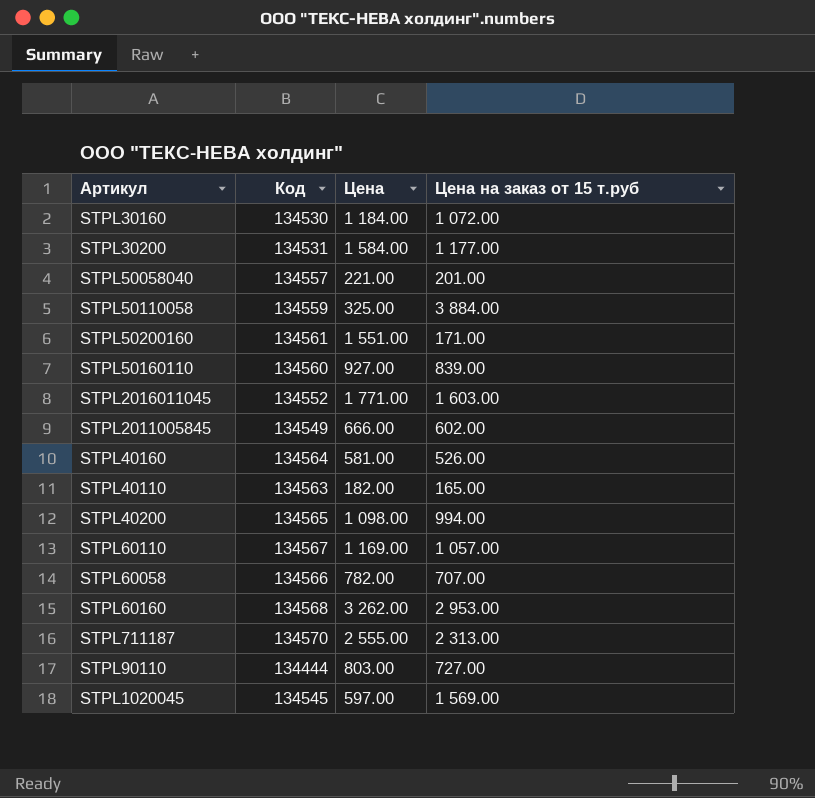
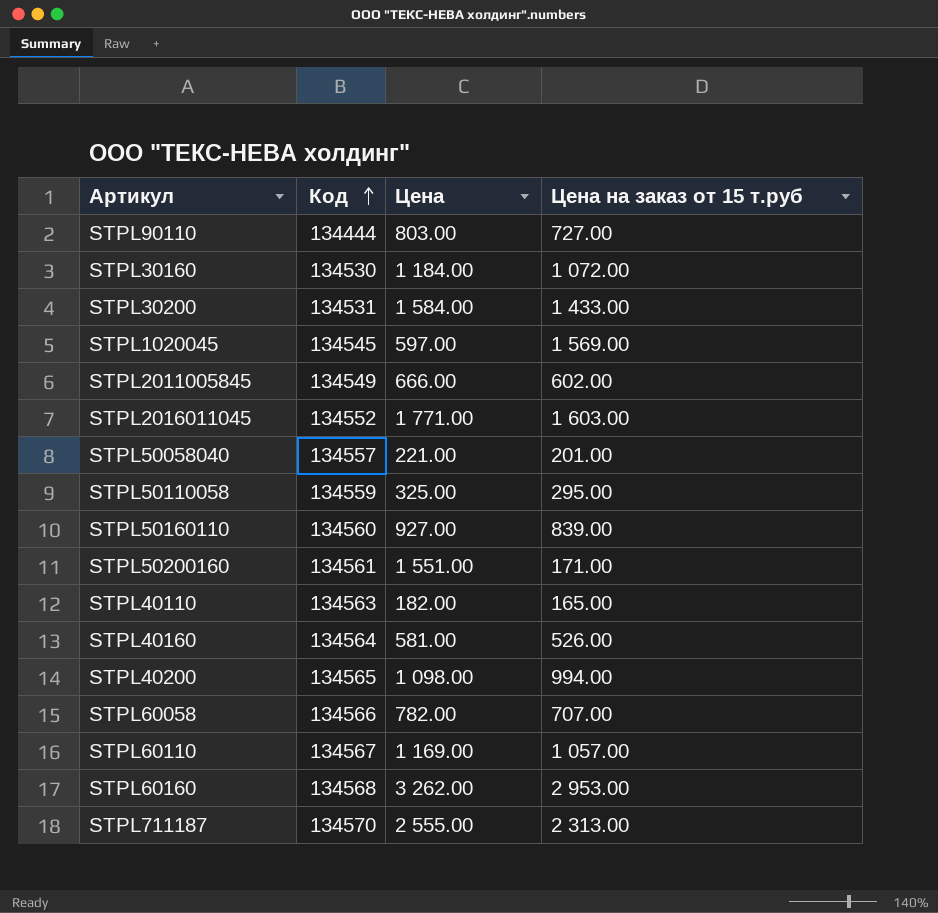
row order: none -> Код ascending
STPL30200 | Цена на заказ от 15 т.руб: 1 177.00 -> 1 433.00
STPL50110058 | Цена на заказ от 15 т.руб: 3 884.00 -> 295.00

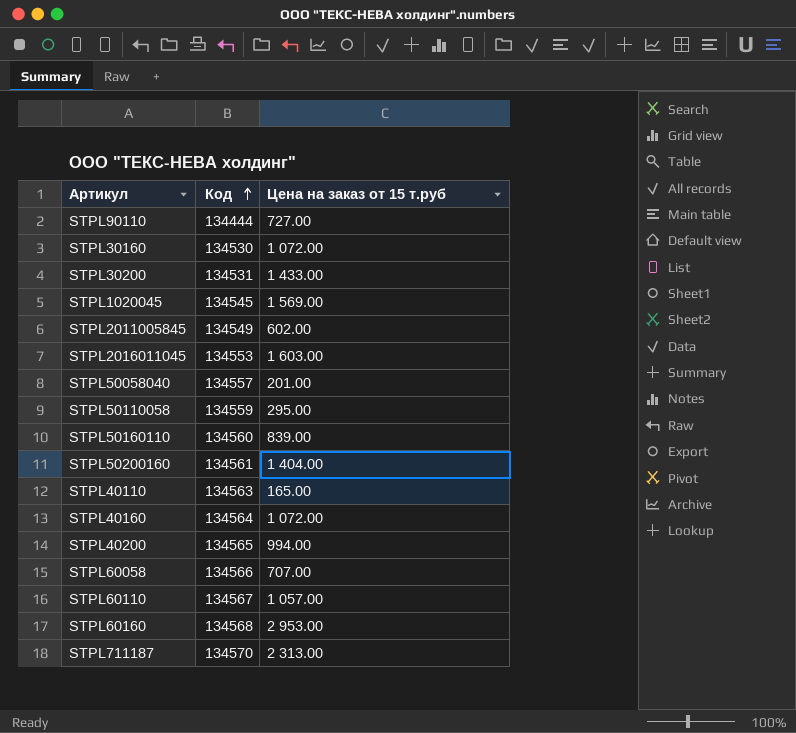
column Цена | position: 3 -> none
STPL2016011045 | Код: 134552 -> 134553
STPL50200160 | Цена на заказ от 15 т.руб: 171.00 -> 1 404.00
STPL40160 | Цена на заказ от 15 т.руб: 526.00 -> 1 072.00

